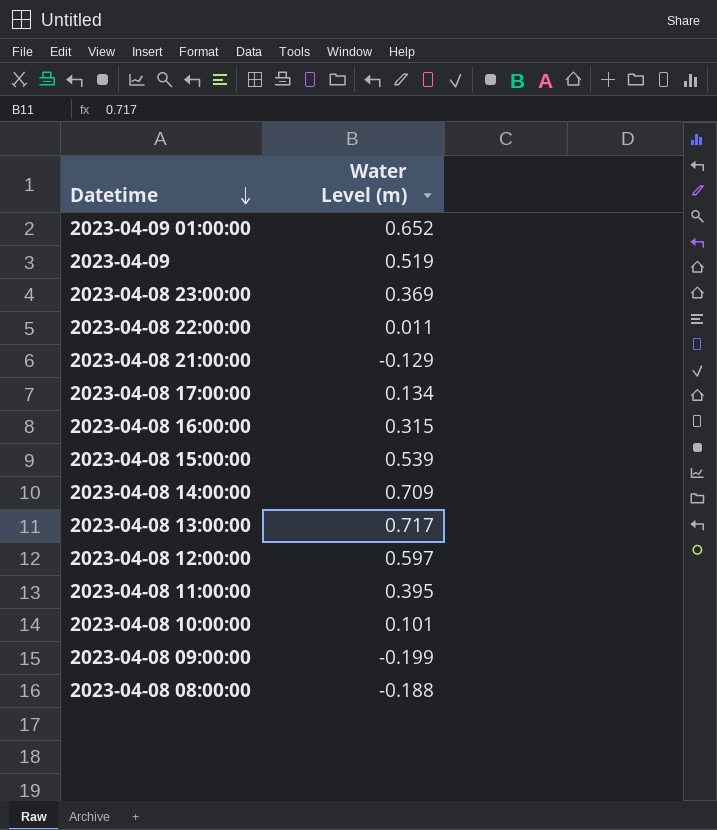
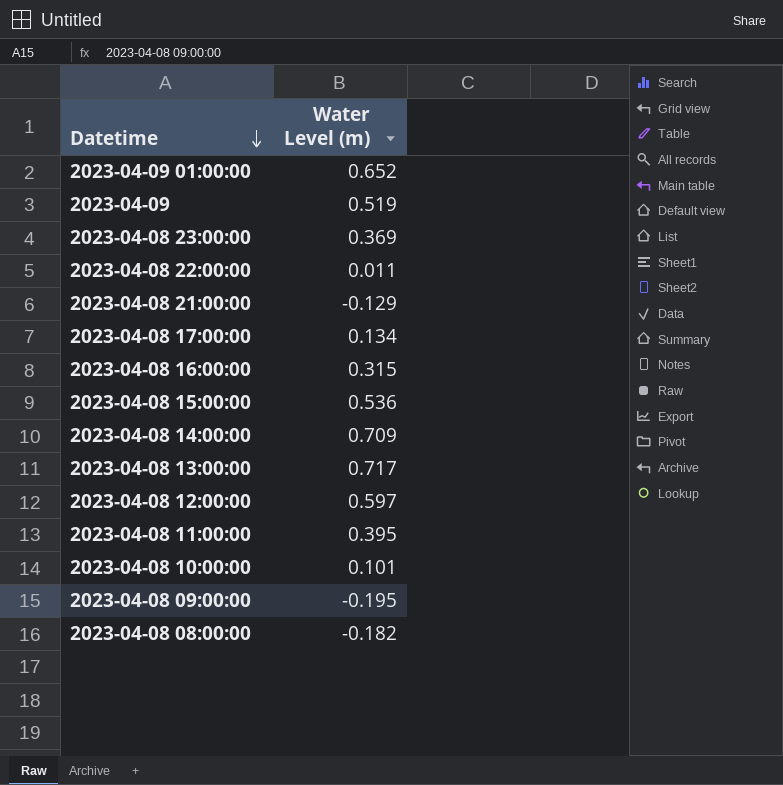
2023-04-08 15:00:00 | Water Level (m): 0.539 -> 0.536
2023-04-08 09:00:00 | Water Level (m): -0.199 -> -0.195
2023-04-08 08:00:00 | Water Level (m): -0.188 -> -0.182

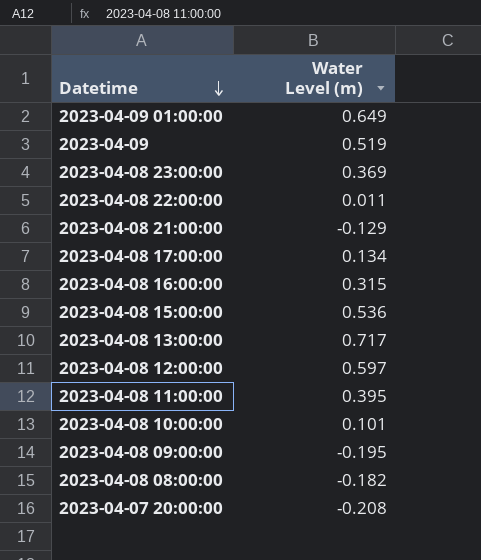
row 2023-04-08 14:00:00: 0.709 -> none
2023-04-09 01:00:00 | Water Level (m): 0.652 -> 0.649
row 2023-04-07 20:00:00: none -> -0.208

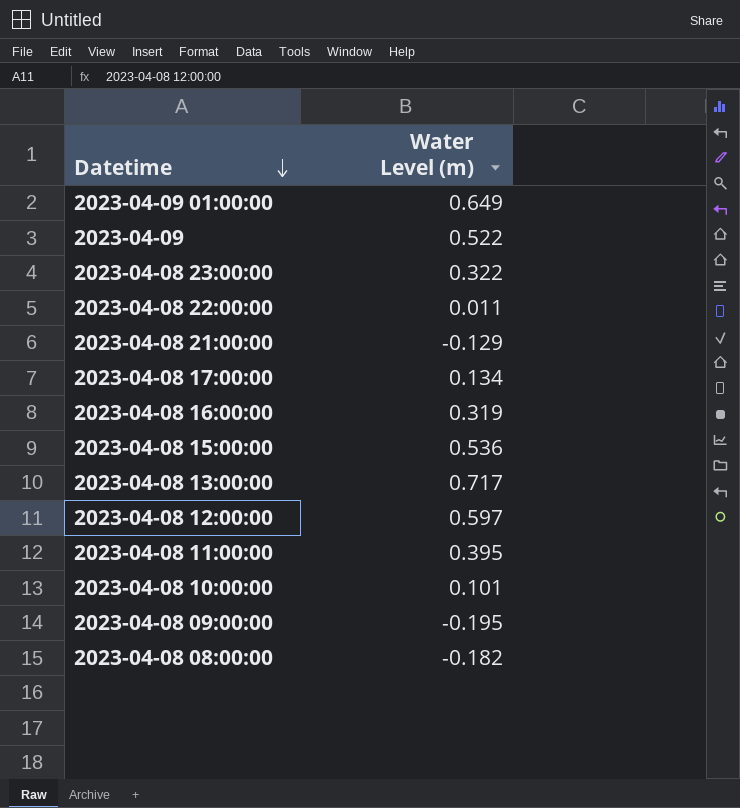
row 2023-04-07 20:00:00: -0.208 -> none
2023-04-09 | Water Level (m): 0.519 -> 0.522
2023-04-08 23:00:00 | Water Level (m): 0.369 -> 0.322
2023-04-08 16:00:00 | Water Level (m): 0.315 -> 0.319

